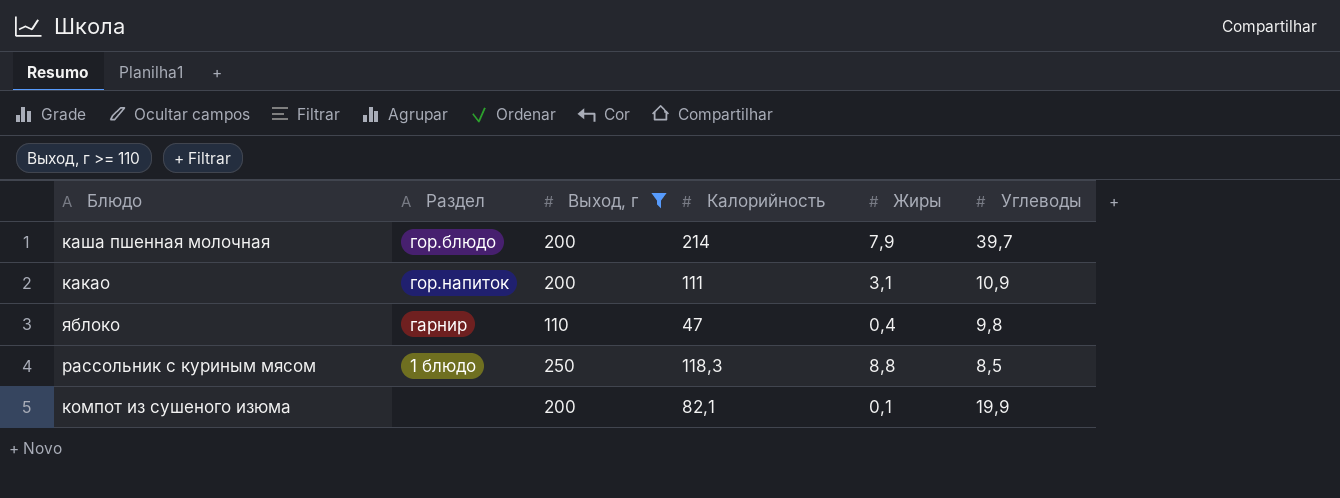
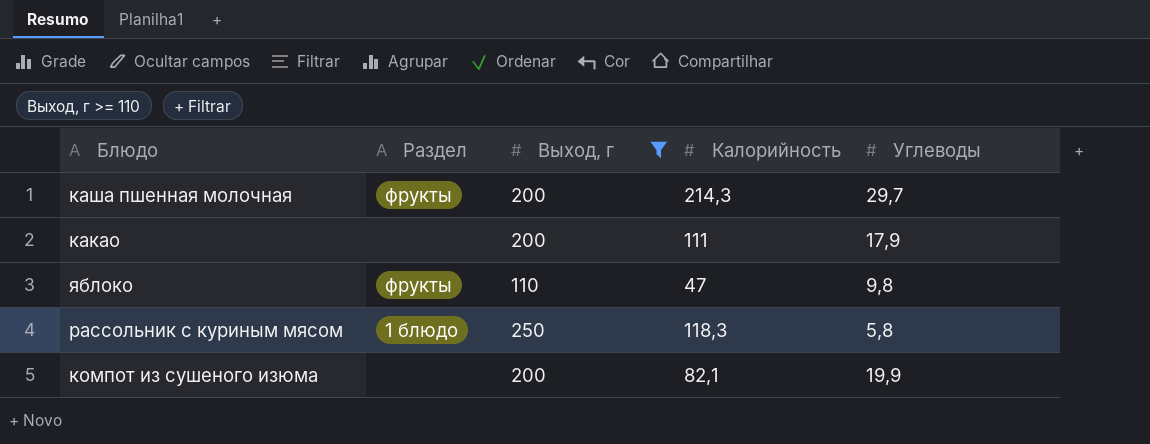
column Жиры | position: 5 -> none
каша пшенная молочная | Раздел: гор.блюдо -> фрукты
каша пшенная молочная | Калорийность: 214 -> 214,3
каша пшенная молочная | Углеводы: 39,7 -> 29,7
какао | Раздел: гор.напиток -> none
какао | Углеводы: 10,9 -> 17,9
яблоко | Раздел: гарнир -> фрукты
рассольник с куриным мясом | Углеводы: 8,5 -> 5,8

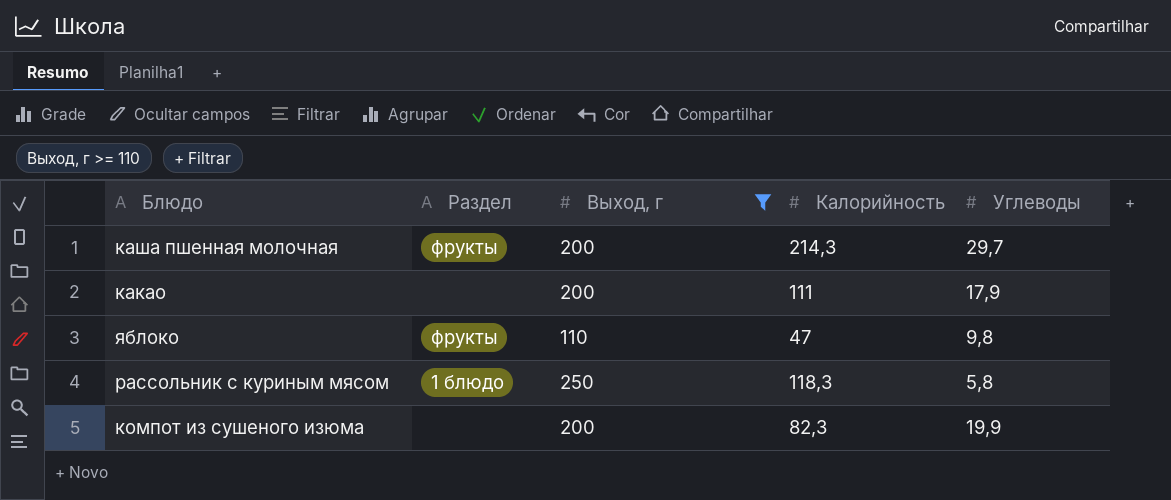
компот из сушеного изюма | Калорийность: 82,1 -> 82,3

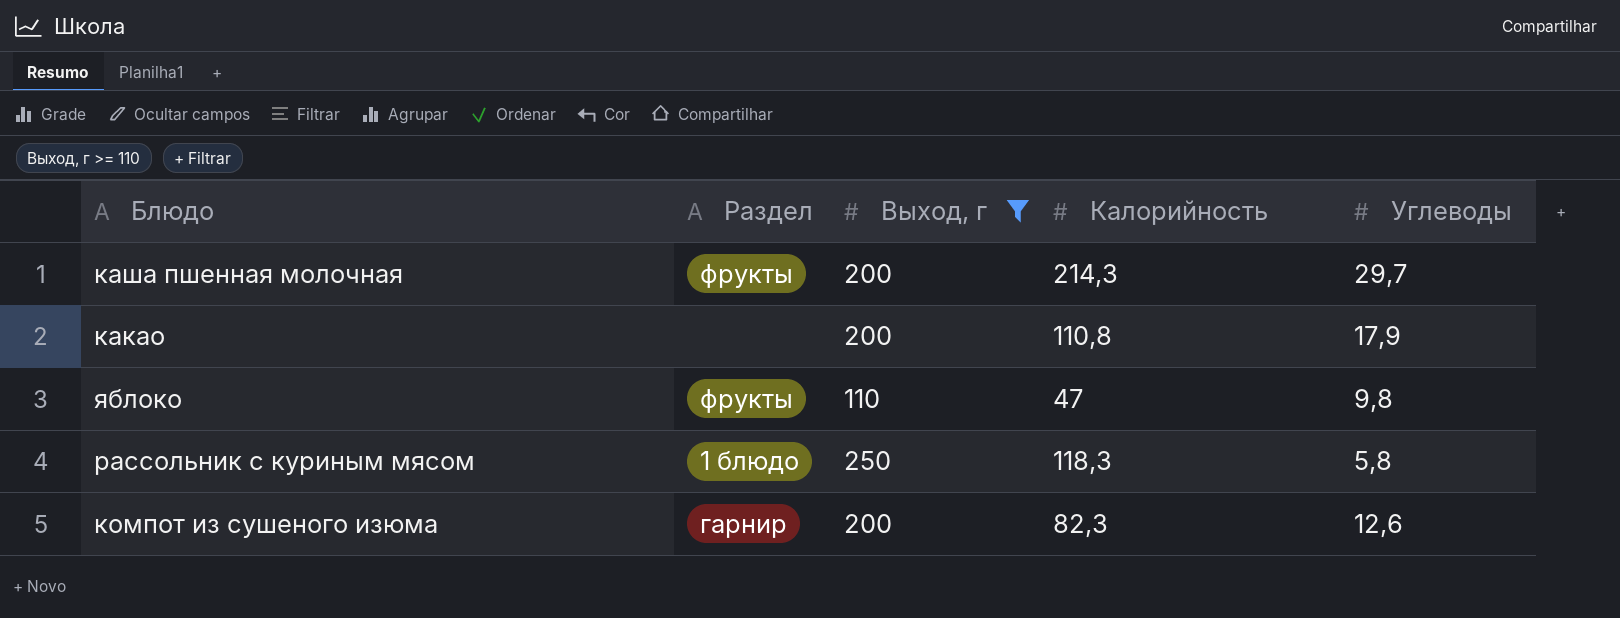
какао | Калорийность: 111 -> 110,8
компот из сушеного изюма | Раздел: none -> гарнир
компот из сушеного изюма | Углеводы: 19,9 -> 12,6

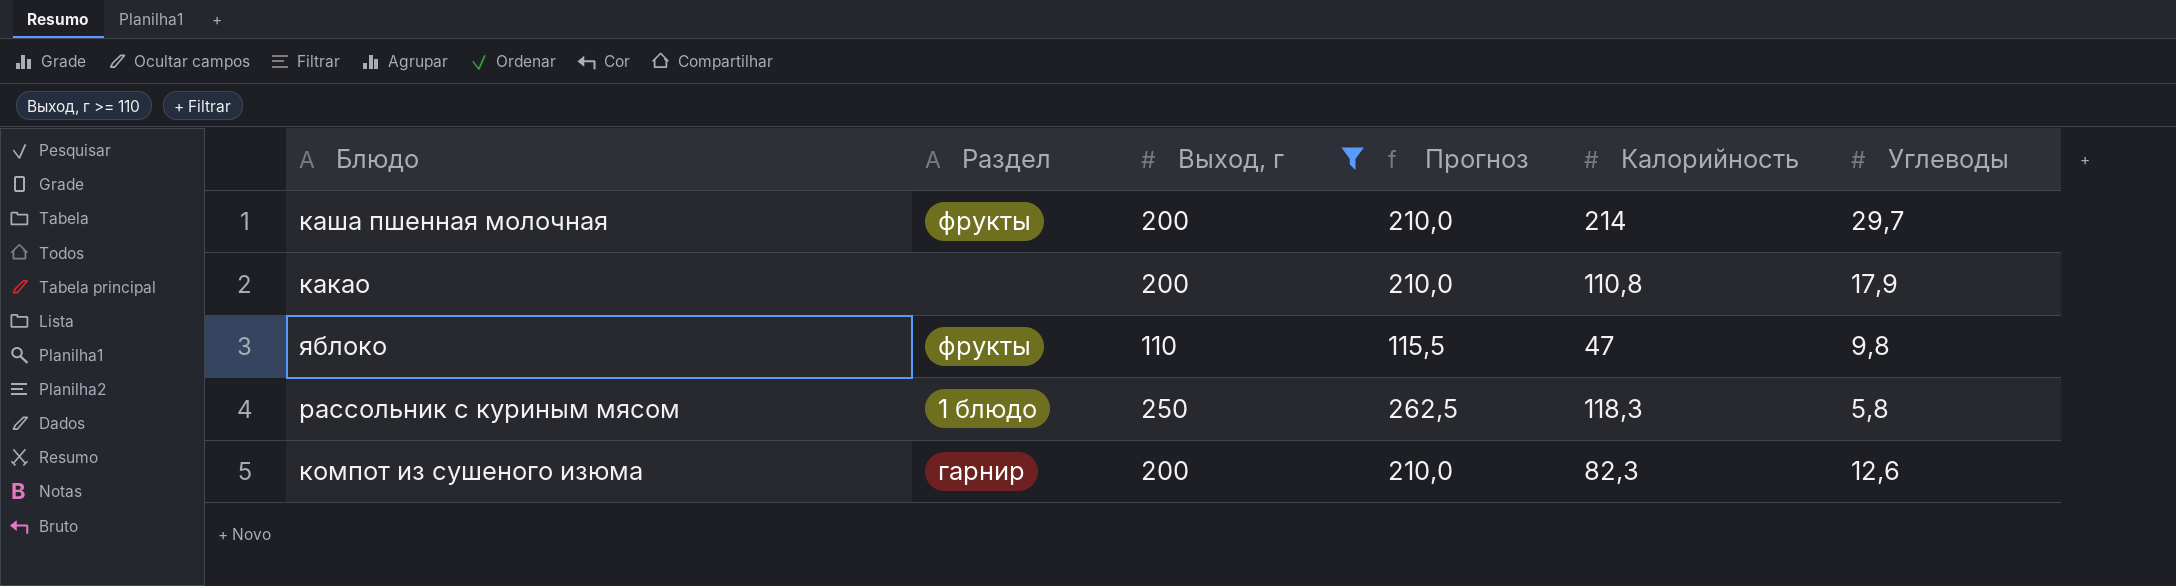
column Прогноз | formula: none -> [Выход, г] * 1,05
каша пшенная молочная | Калорийность: 214,3 -> 214

